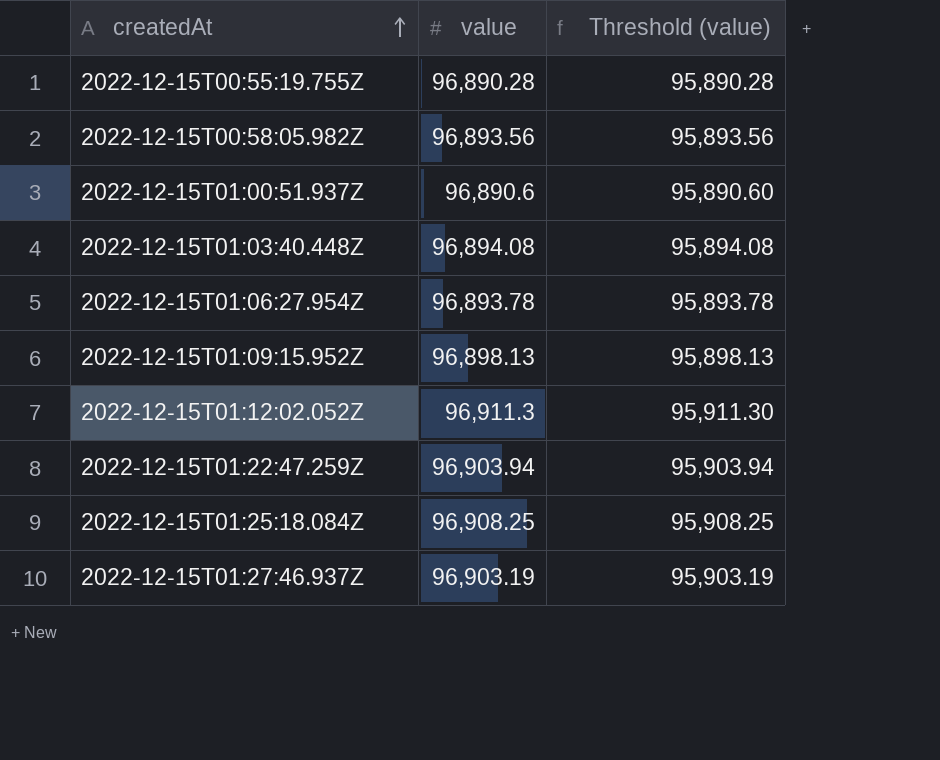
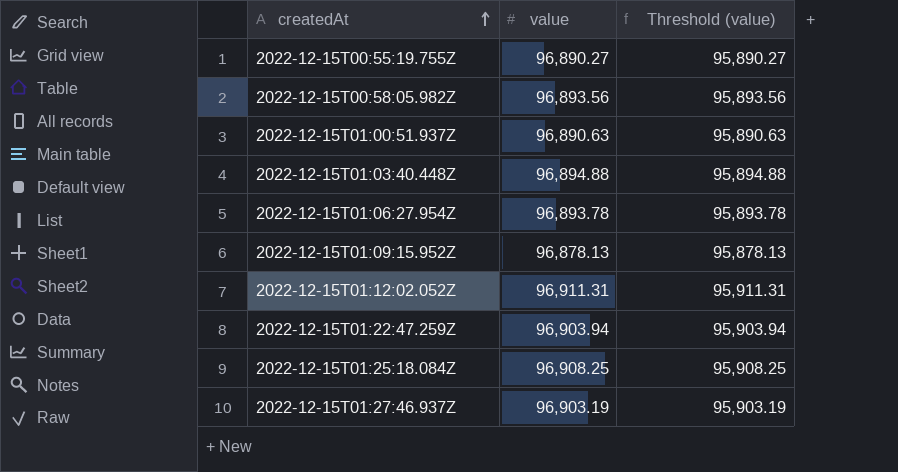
2022-12-15T00:55:19.755Z | value: 96,890.28 -> 96,890.27
2022-12-15T00:55:19.755Z | Threshold (value): 95,890.28 -> 95,890.27
2022-12-15T01:00:51.937Z | value: 96,890.6 -> 96,890.63
2022-12-15T01:00:51.937Z | Threshold (value): 95,890.60 -> 95,890.63
2022-12-15T01:03:40.448Z | value: 96,894.08 -> 96,894.88
2022-12-15T01:03:40.448Z | Threshold (value): 95,894.08 -> 95,894.88
2022-12-15T01:09:15.952Z | value: 96,898.13 -> 96,878.13
2022-12-15T01:09:15.952Z | Threshold (value): 95,898.13 -> 95,878.13
2022-12-15T01:12:02.052Z | value: 96,911.3 -> 96,911.31
2022-12-15T01:12:02.052Z | Threshold (value): 95,911.30 -> 95,911.31

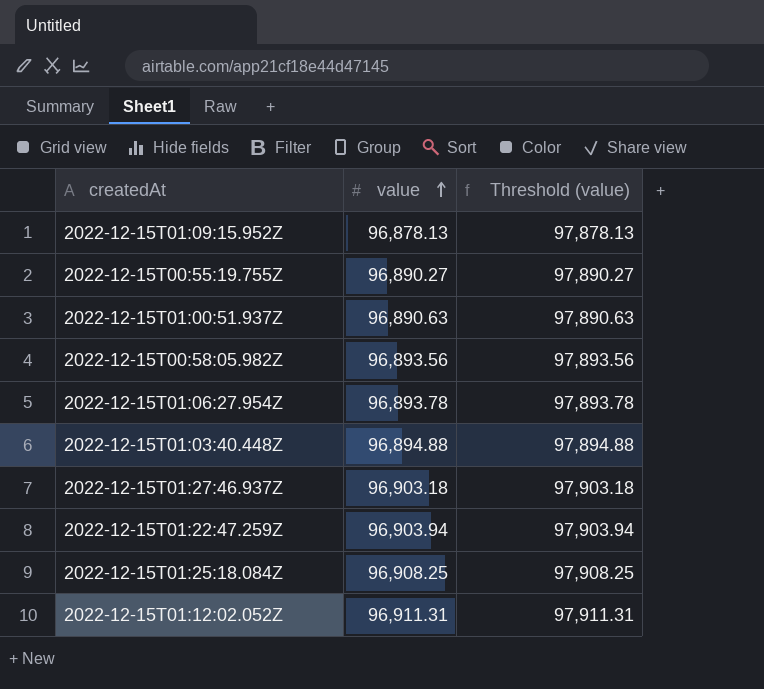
row order: createdAt ascending -> value ascending
column Threshold (value) | formula: [value] - 1000 -> [value] + 1000
2022-12-15T01:27:46.937Z | value: 96,903.19 -> 96,903.18

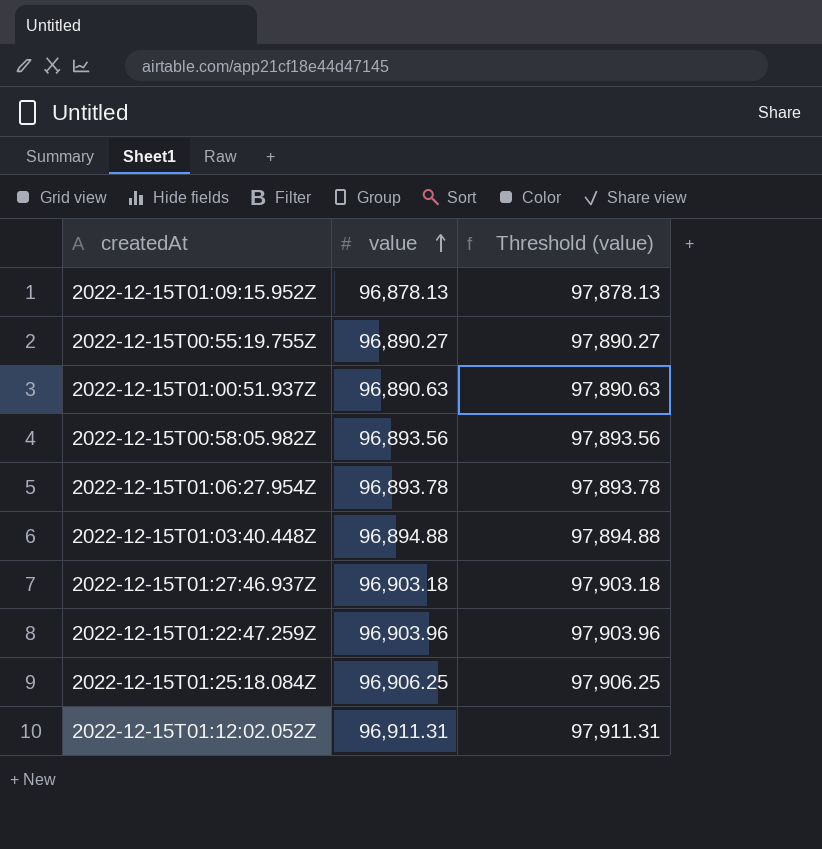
2022-12-15T01:22:47.259Z | value: 96,903.94 -> 96,903.96
2022-12-15T01:22:47.259Z | Threshold (value): 97,903.94 -> 97,903.96
2022-12-15T01:25:18.084Z | value: 96,908.25 -> 96,906.25
2022-12-15T01:25:18.084Z | Threshold (value): 97,908.25 -> 97,906.25

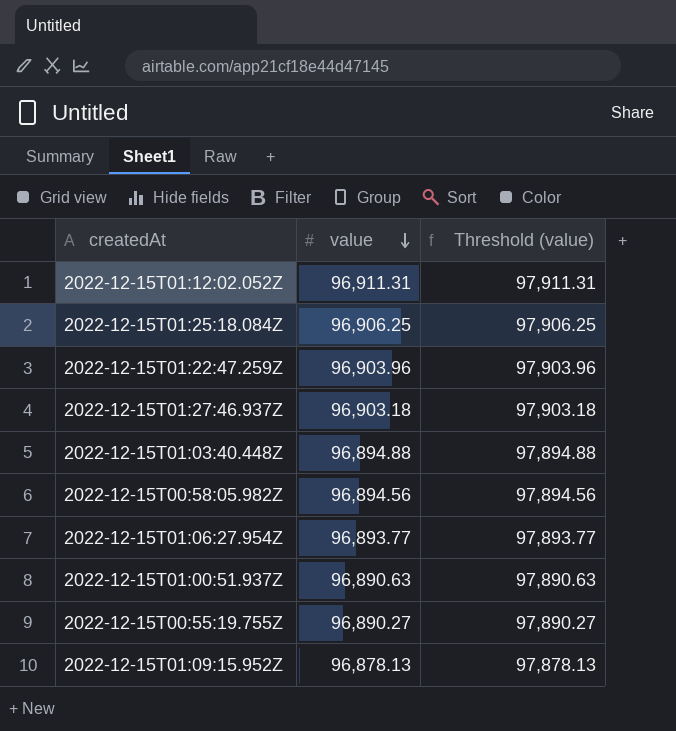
row order: value ascending -> value descending
2022-12-15T00:58:05.982Z | value: 96,893.56 -> 96,894.56
2022-12-15T00:58:05.982Z | Threshold (value): 97,893.56 -> 97,894.56
2022-12-15T01:06:27.954Z | value: 96,893.78 -> 96,893.77
2022-12-15T01:06:27.954Z | Threshold (value): 97,893.78 -> 97,893.77

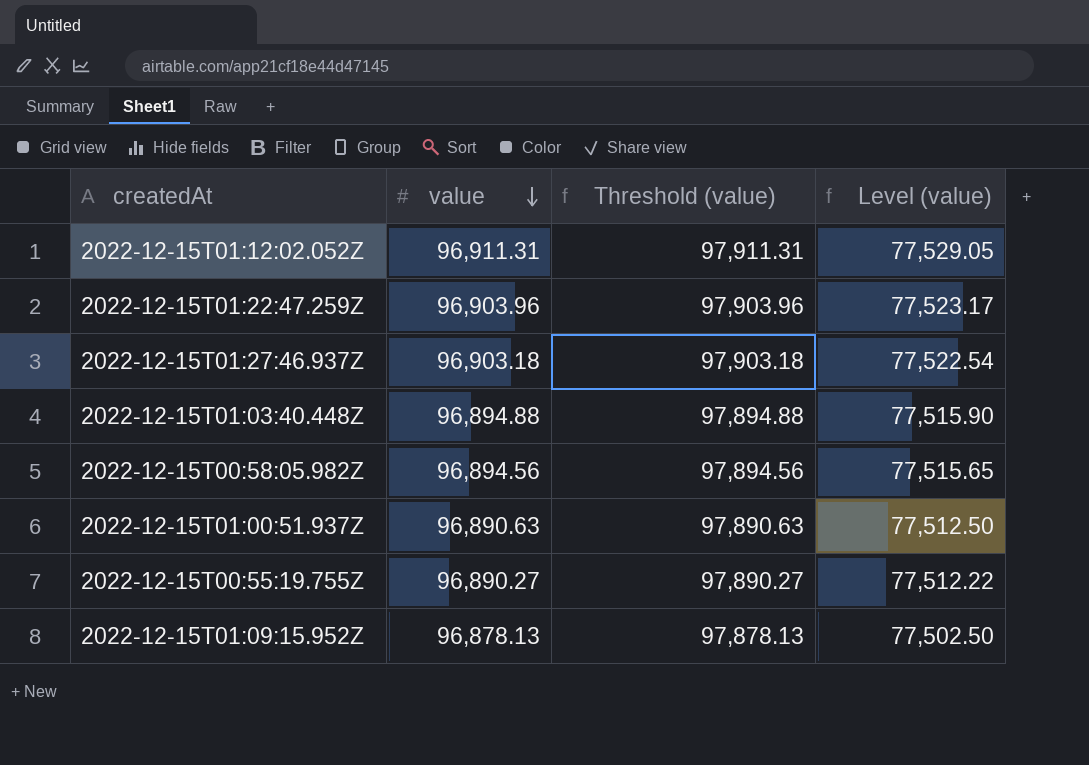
column Level (value) | formula: none -> [value] * 0.8
row 2022-12-15T01:25:18.084Z: 96,906.25 | 97,906.25 -> none
row 2022-12-15T01:06:27.954Z: 96,893.77 | 97,893.77 -> none

